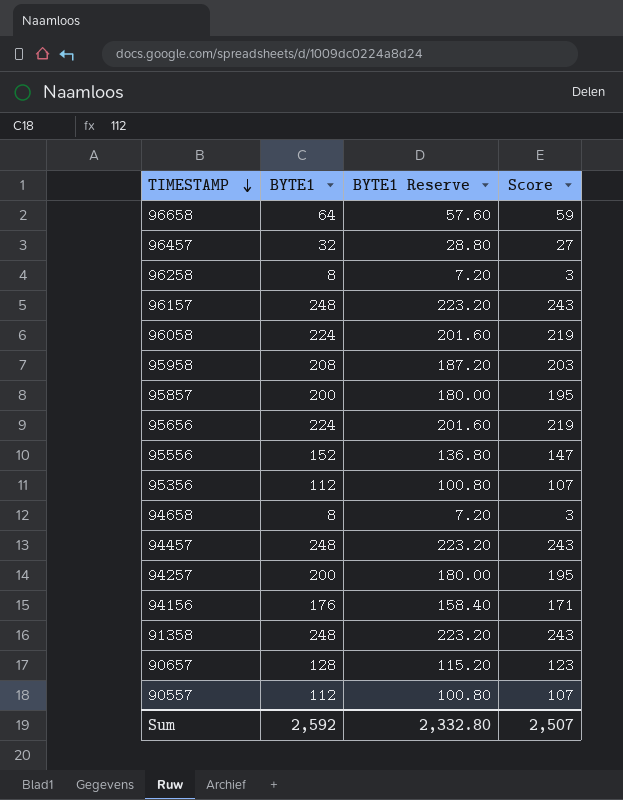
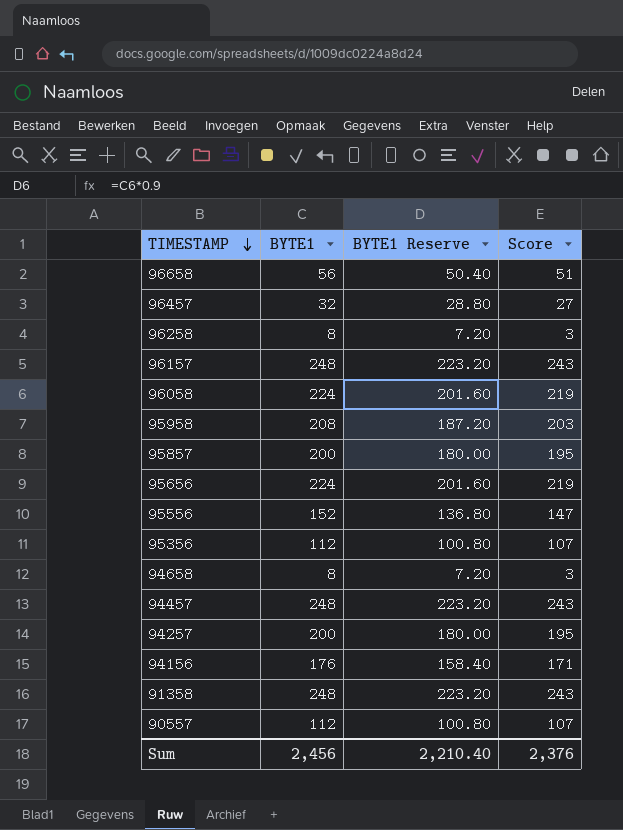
row 90657: 128 | 115.20 | 123 -> none
96658 | BYTE1: 64 -> 56
96658 | BYTE1 Reserve: 57.60 -> 50.40
96658 | Score: 59 -> 51
Sum | BYTE1: 2,592 -> 2,456
Sum | BYTE1 Reserve: 2,332.80 -> 2,210.40
Sum | Score: 2,507 -> 2,376

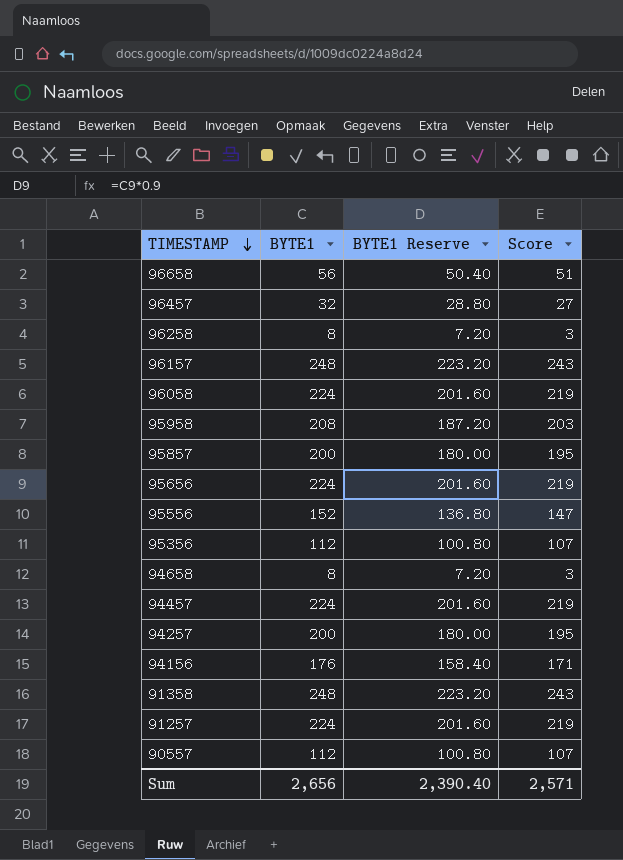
94457 | BYTE1: 248 -> 224
94457 | BYTE1 Reserve: 223.20 -> 201.60
94457 | Score: 243 -> 219
row 91257: none -> 224 | 201.60 | 219
Sum | BYTE1: 2,456 -> 2,656
Sum | BYTE1 Reserve: 2,210.40 -> 2,390.40
Sum | Score: 2,376 -> 2,571

